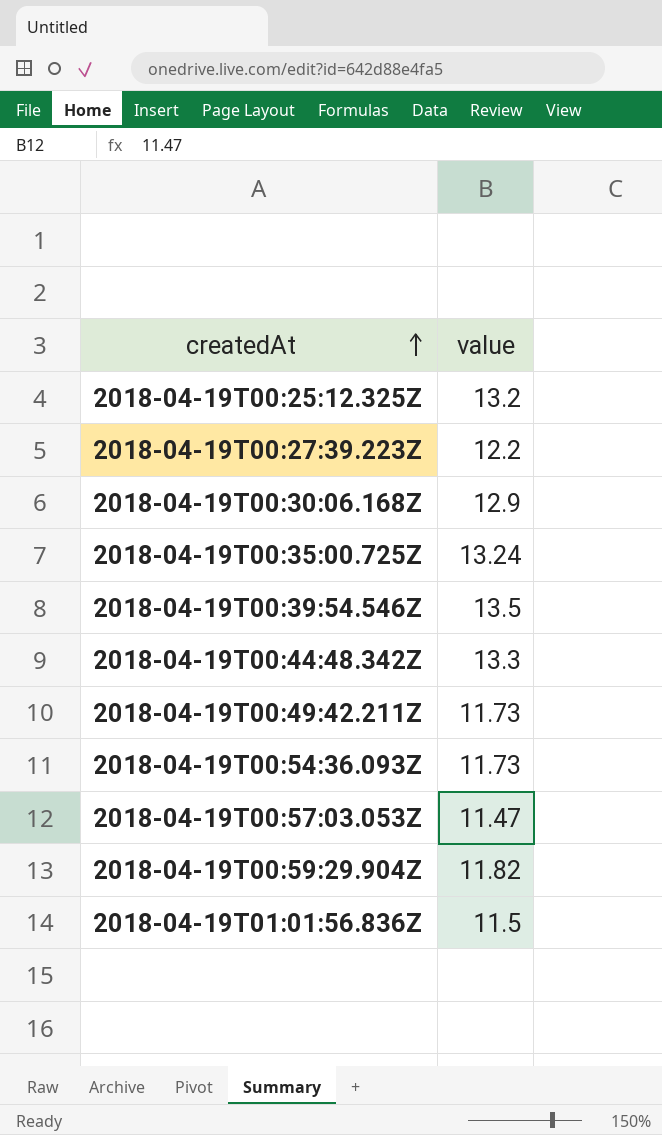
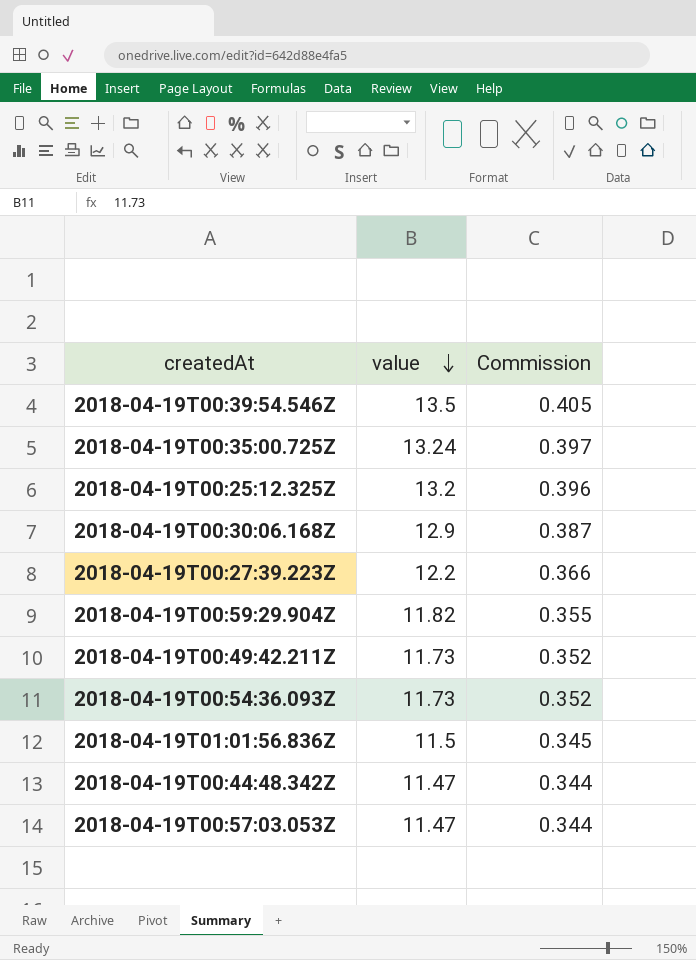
row order: createdAt ascending -> value descending
column Commission | formula: none -> [value] * 0.03
2018-04-19T00:44:48.342Z | value: 13.3 -> 11.47

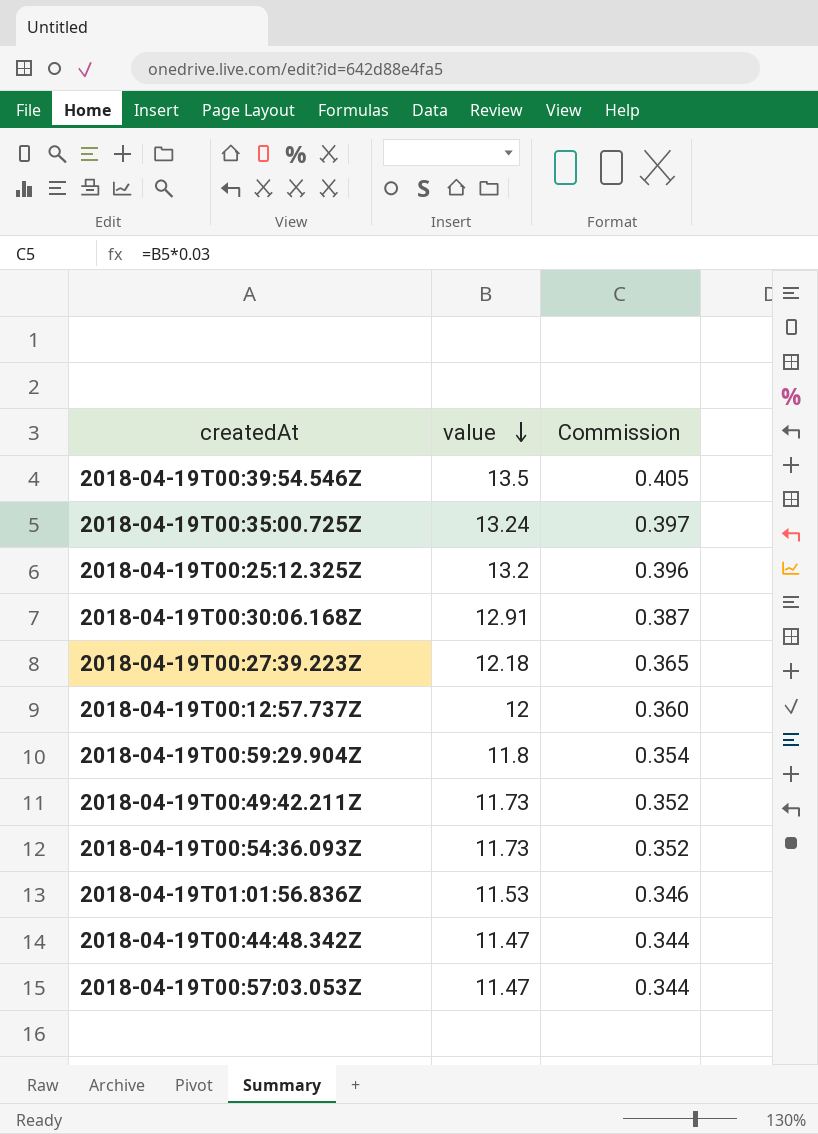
2018-04-19T00:30:06.168Z | value: 12.9 -> 12.91
2018-04-19T00:27:39.223Z | value: 12.2 -> 12.18
2018-04-19T00:27:39.223Z | Commission: 0.366 -> 0.365
row 2018-04-19T00:12:57.737Z: none -> 12 | 0.360
2018-04-19T00:59:29.904Z | value: 11.82 -> 11.8
2018-04-19T00:59:29.904Z | Commission: 0.355 -> 0.354
2018-04-19T01:01:56.836Z | value: 11.5 -> 11.53
2018-04-19T01:01:56.836Z | Commission: 0.345 -> 0.346

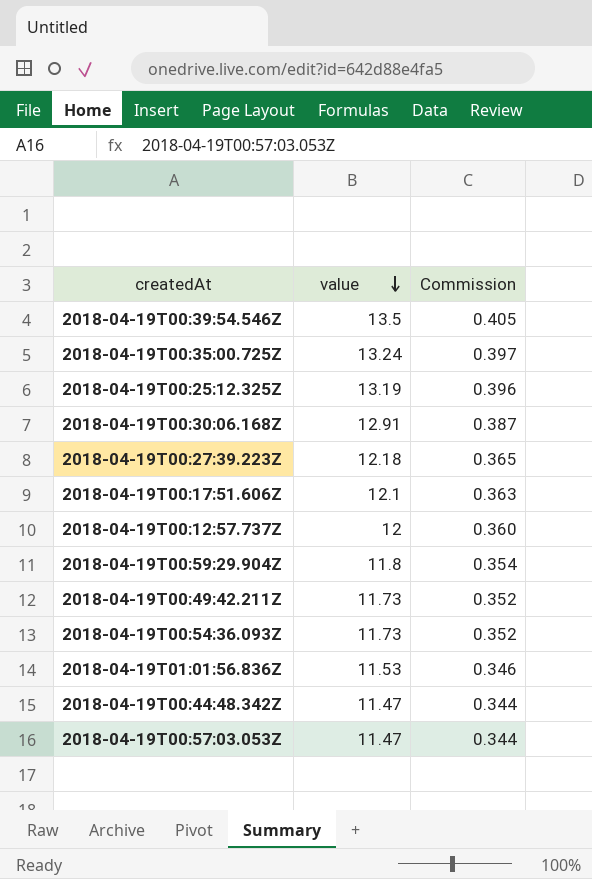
2018-04-19T00:25:12.325Z | value: 13.2 -> 13.19
row 2018-04-19T00:17:51.606Z: none -> 12.1 | 0.363

